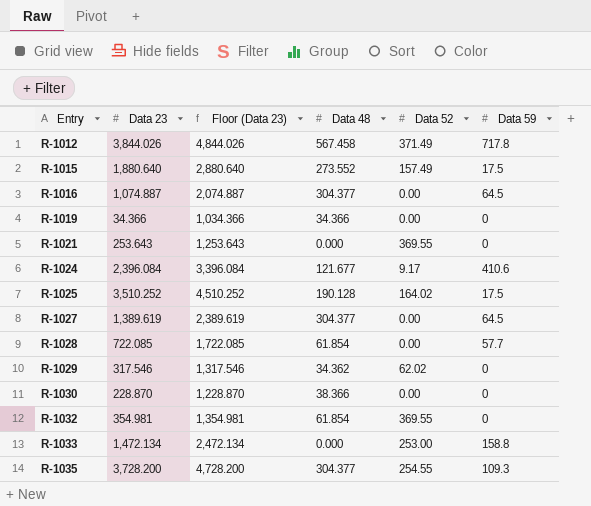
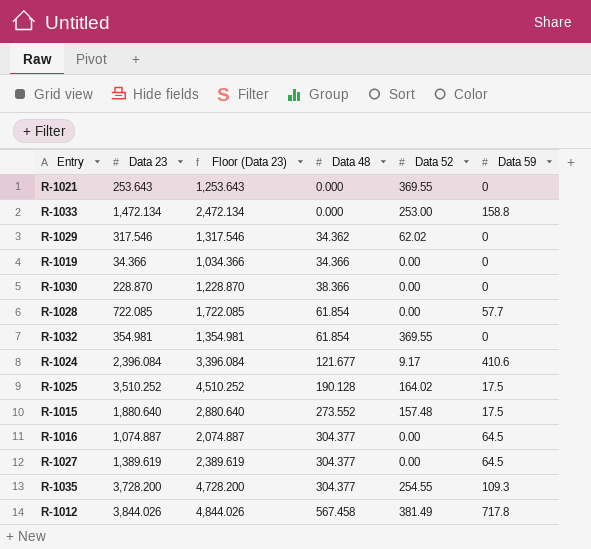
row order: Entry ascending -> Data 48 ascending
R-1015 | Data 52: 157.49 -> 157.48
R-1012 | Data 52: 371.49 -> 381.49

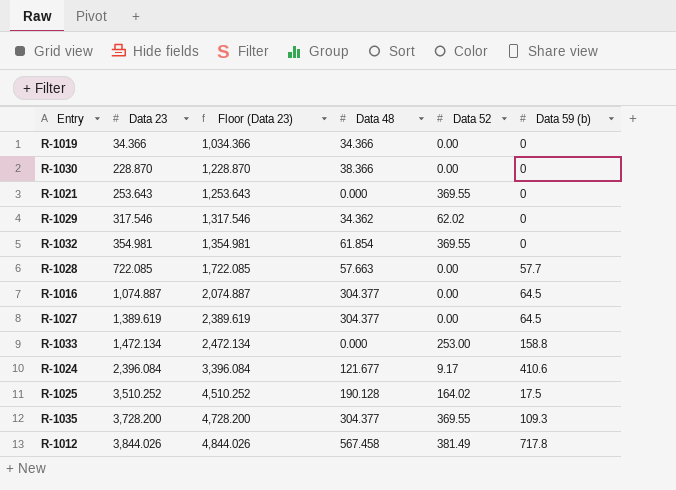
row order: Data 48 ascending -> Data 23 ascending
column name: Data 59 -> Data 59 (b)
row R-1015: 1,880.640 | 2,880.640 | 273.552 | 157.48 | 17.5 -> none
R-1028 | Data 48: 61.854 -> 57.663
R-1035 | Data 52: 254.55 -> 369.55

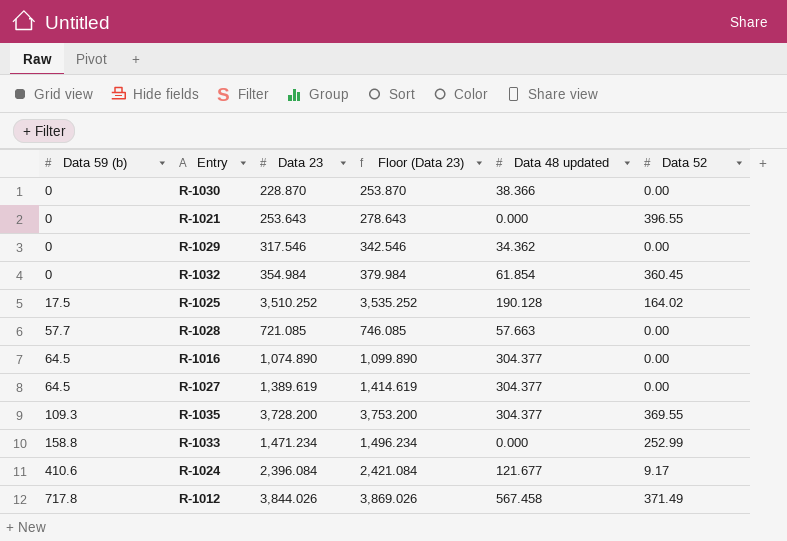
row order: Data 23 ascending -> Data 59 (b) ascending
column Data 59 (b) | position: 6 -> 1
column Floor (Data 23) | formula: [Data 23] + 1000 -> [Data 23] + 25
column name: Data 48 -> Data 48 updated
row R-1019: 34.366 | 1,034.366 | 34.366 | 0.00 | 0 -> none
R-1021 | Data 52: 369.55 -> 396.55
R-1029 | Data 52: 62.02 -> 0.00
R-1032 | Data 23: 354.981 -> 354.984
R-1032 | Data 52: 369.55 -> 360.45
R-1028 | Data 23: 722.085 -> 721.085
R-1016 | Data 23: 1,074.887 -> 1,074.890
R-1033 | Data 23: 1,472.134 -> 1,471.234
R-1033 | Data 52: 253.00 -> 252.99
R-1012 | Data 52: 381.49 -> 371.49

